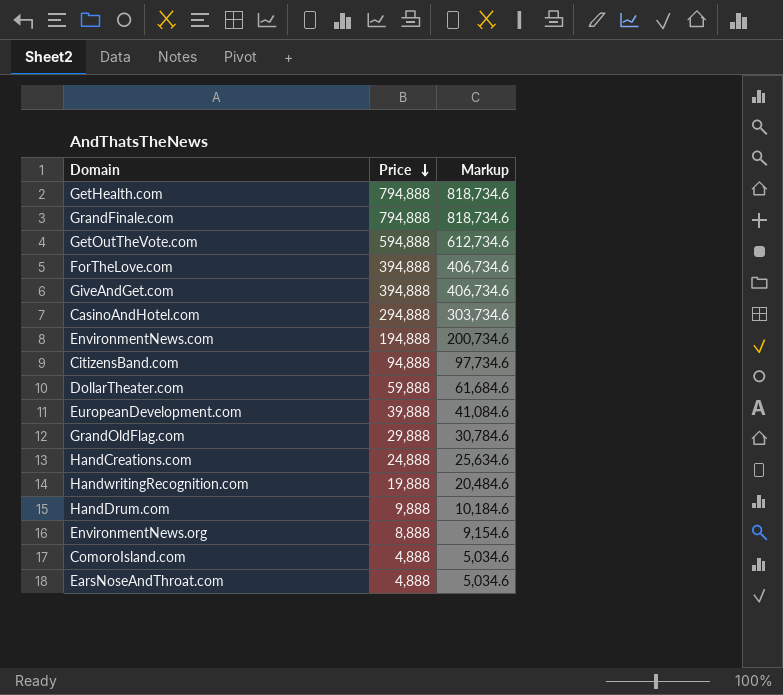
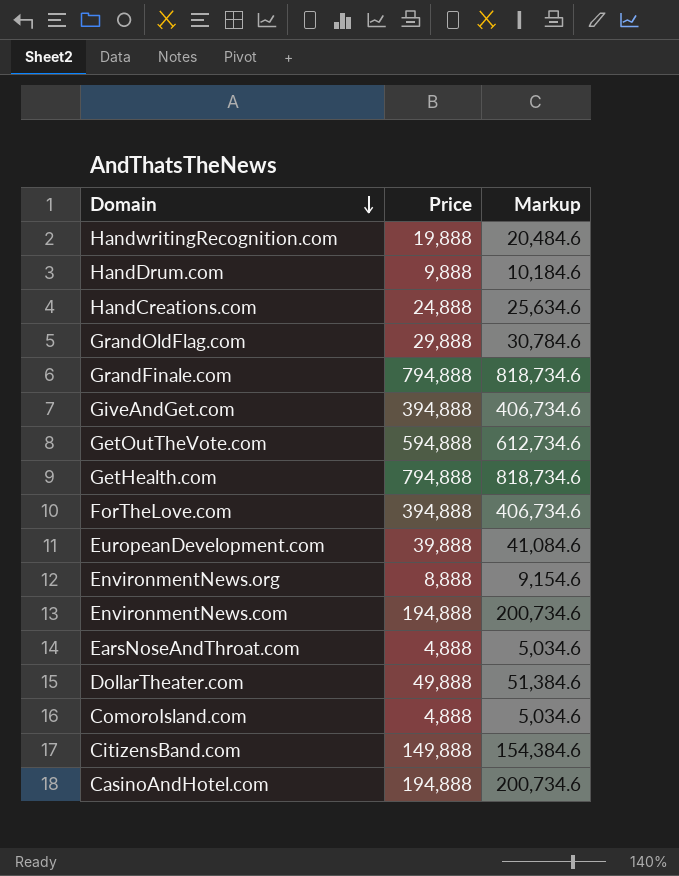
row order: Price descending -> Domain descending
DollarTheater.com | Price: 59,888 -> 49,888
DollarTheater.com | Markup: 61,684.6 -> 51,384.6
CitizensBand.com | Price: 94,888 -> 149,888
CitizensBand.com | Markup: 97,734.6 -> 154,384.6
CasinoAndHotel.com | Price: 294,888 -> 194,888
CasinoAndHotel.com | Markup: 303,734.6 -> 200,734.6

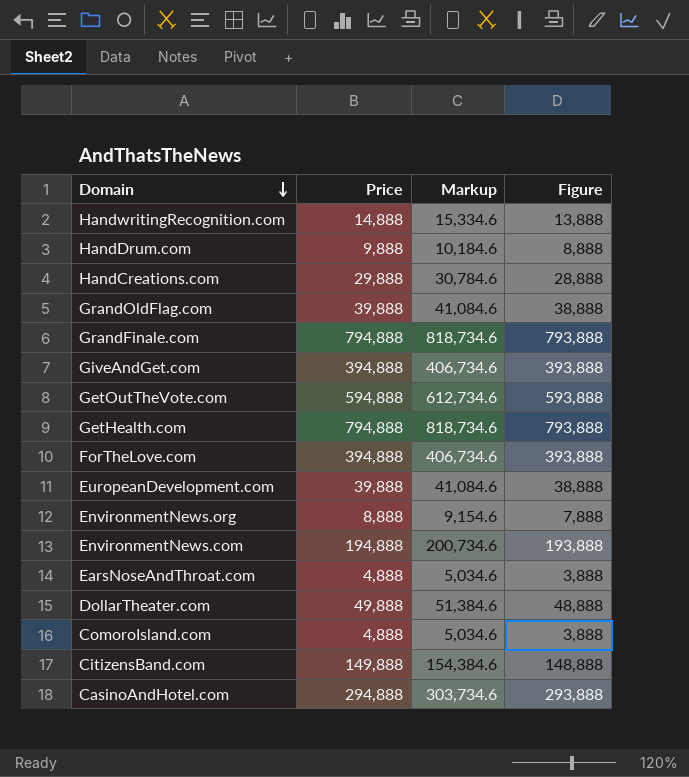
column Figure | formula: none -> [Price] - 1000
HandwritingRecognition.com | Price: 19,888 -> 14,888
HandwritingRecognition.com | Markup: 20,484.6 -> 15,334.6
HandCreations.com | Price: 24,888 -> 29,888
HandCreations.com | Markup: 25,634.6 -> 30,784.6
GrandOldFlag.com | Price: 29,888 -> 39,888
GrandOldFlag.com | Markup: 30,784.6 -> 41,084.6
CasinoAndHotel.com | Price: 194,888 -> 294,888
CasinoAndHotel.com | Markup: 200,734.6 -> 303,734.6

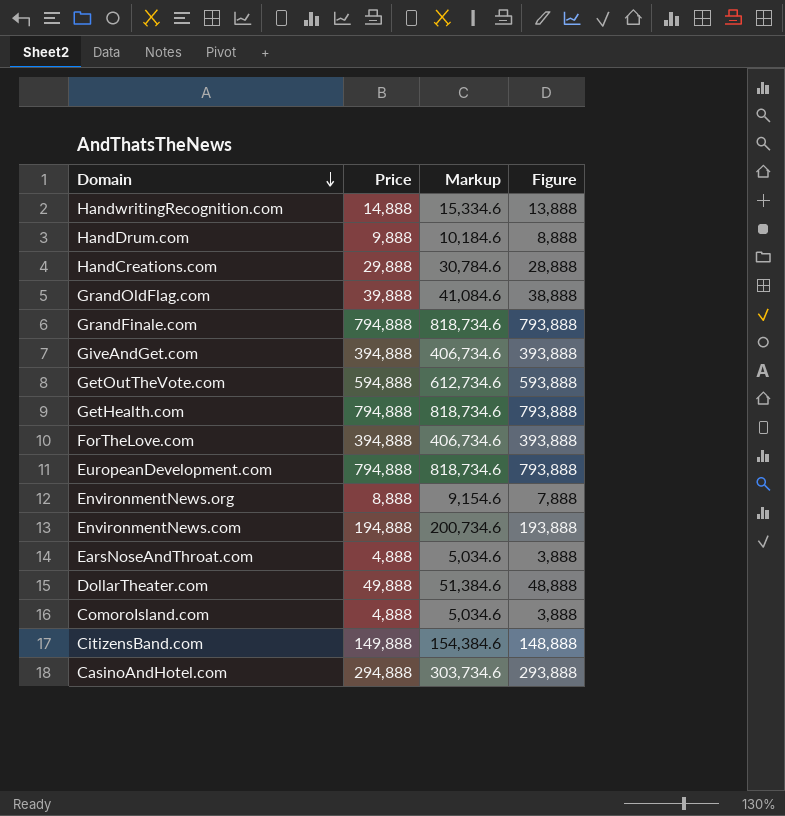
EuropeanDevelopment.com | Price: 39,888 -> 794,888
EuropeanDevelopment.com | Markup: 41,084.6 -> 818,734.6
EuropeanDevelopment.com | Figure: 38,888 -> 793,888

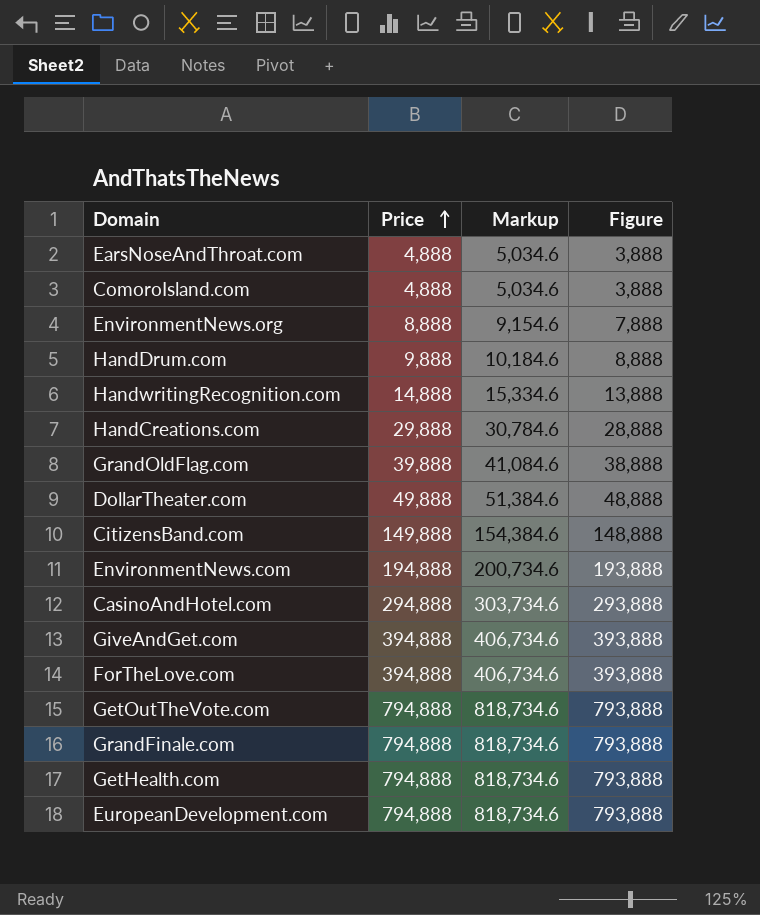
row order: Domain descending -> Price ascending
GetOutTheVote.com | Price: 594,888 -> 794,888
GetOutTheVote.com | Markup: 612,734.6 -> 818,734.6
GetOutTheVote.com | Figure: 593,888 -> 793,888

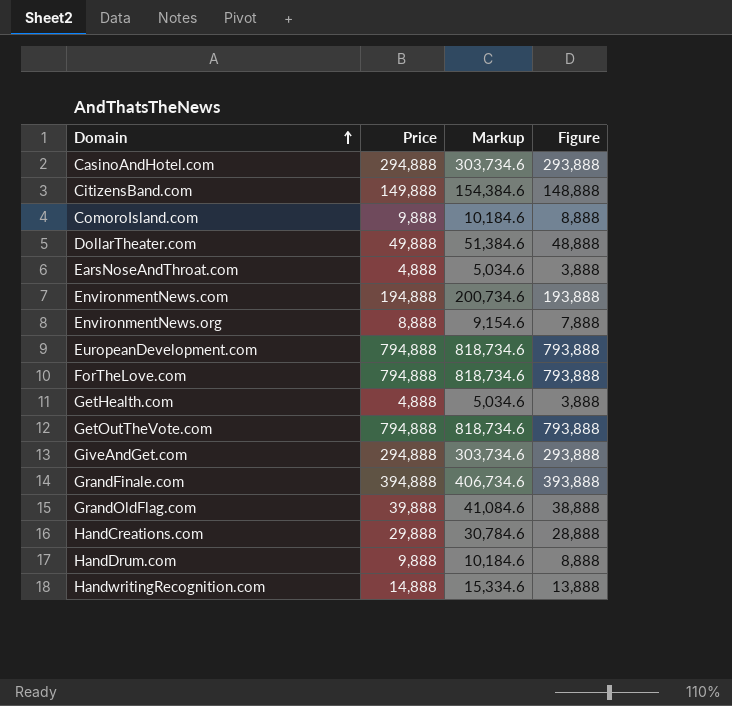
row order: Price ascending -> Domain ascending
ComoroIsland.com | Price: 4,888 -> 9,888
ComoroIsland.com | Markup: 5,034.6 -> 10,184.6
ComoroIsland.com | Figure: 3,888 -> 8,888
ForTheLove.com | Price: 394,888 -> 794,888
ForTheLove.com | Markup: 406,734.6 -> 818,734.6
ForTheLove.com | Figure: 393,888 -> 793,888
GetHealth.com | Price: 794,888 -> 4,888
GetHealth.com | Markup: 818,734.6 -> 5,034.6
GetHealth.com | Figure: 793,888 -> 3,888
GiveAndGet.com | Price: 394,888 -> 294,888
GiveAndGet.com | Markup: 406,734.6 -> 303,734.6
GiveAndGet.com | Figure: 393,888 -> 293,888
GrandFinale.com | Price: 794,888 -> 394,888
GrandFinale.com | Markup: 818,734.6 -> 406,734.6
GrandFinale.com | Figure: 793,888 -> 393,888

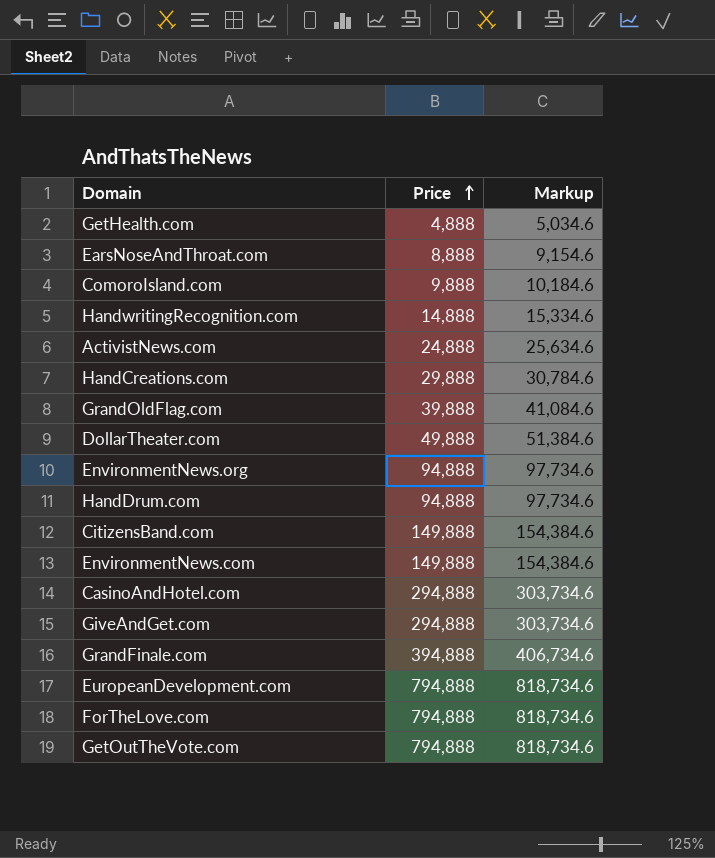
row order: Domain ascending -> Price ascending
column Figure | formula: [Price] - 1000 -> none
EarsNoseAndThroat.com | Price: 4,888 -> 8,888
EarsNoseAndThroat.com | Markup: 5,034.6 -> 9,154.6
row ActivistNews.com: none -> 24,888 | 25,634.6
EnvironmentNews.org | Price: 8,888 -> 94,888
EnvironmentNews.org | Markup: 9,154.6 -> 97,734.6
HandDrum.com | Price: 9,888 -> 94,888
HandDrum.com | Markup: 10,184.6 -> 97,734.6
EnvironmentNews.com | Price: 194,888 -> 149,888
EnvironmentNews.com | Markup: 200,734.6 -> 154,384.6

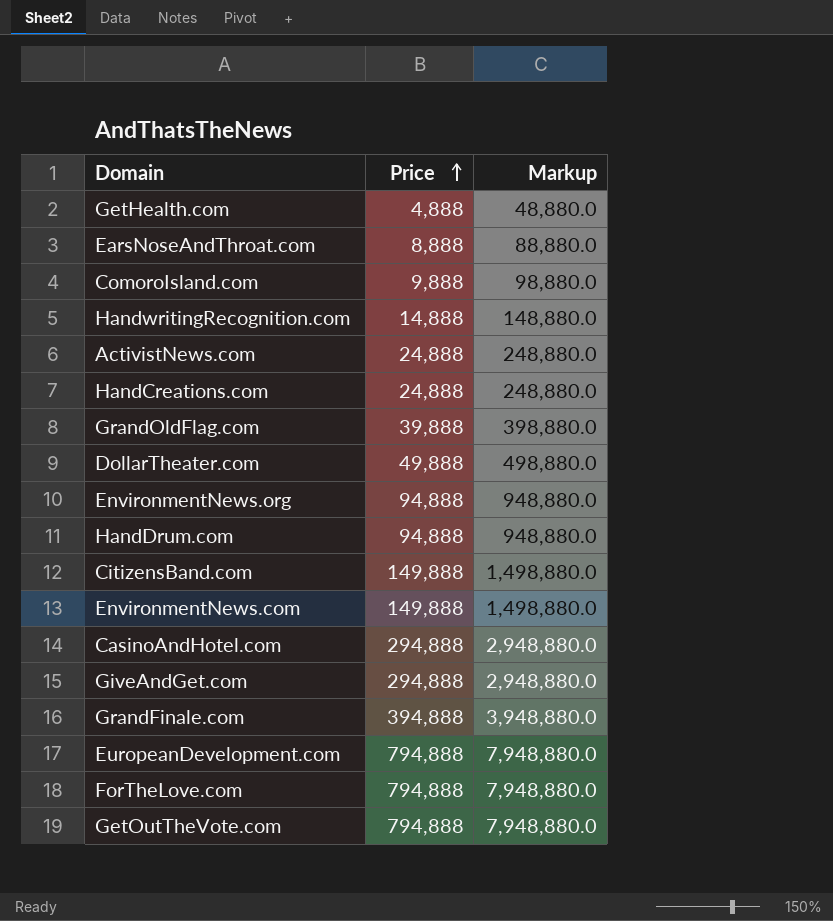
column Markup | formula: [Price] * 1.03 -> [Price] * 10
HandCreations.com | Price: 29,888 -> 24,888

